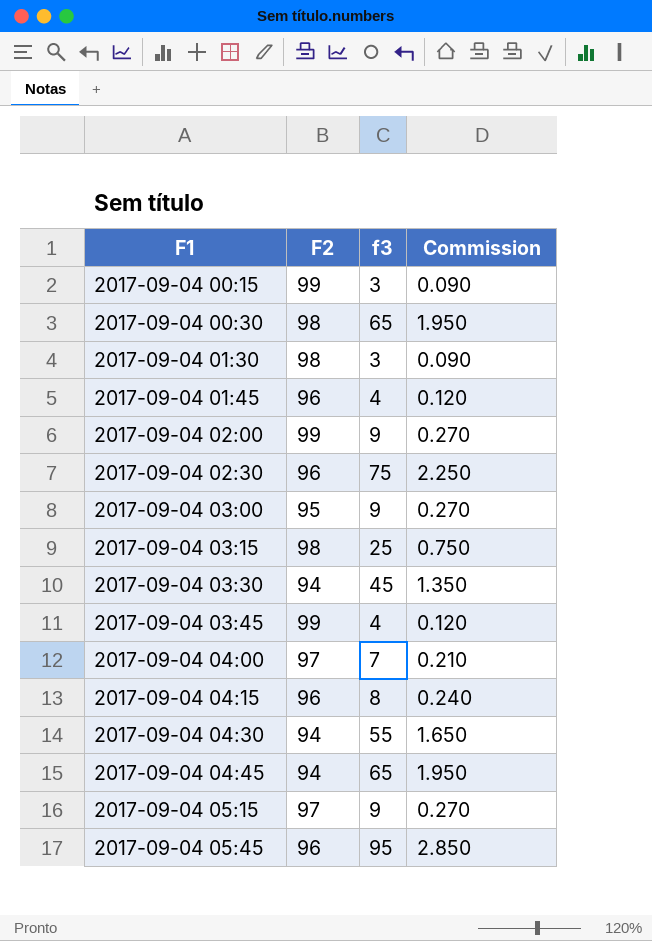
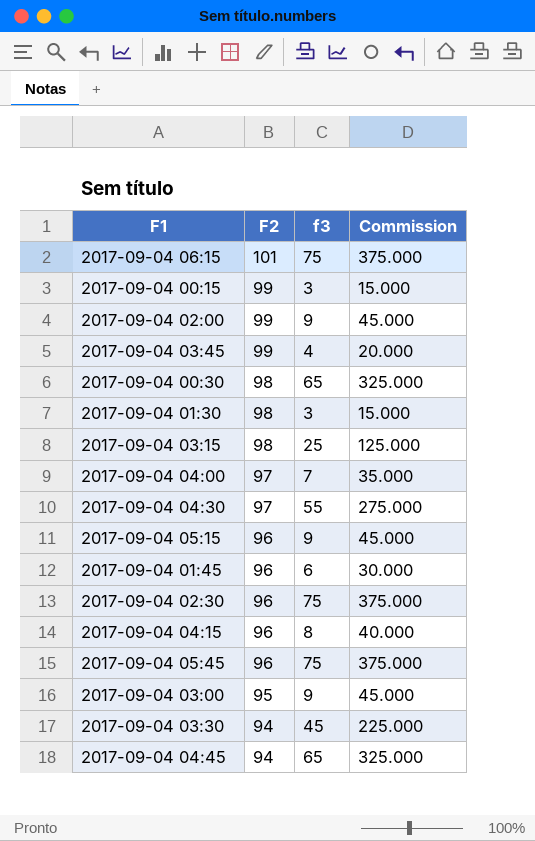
row order: F1 ascending -> F2 descending
column Commission | formula: [f3] * 0.03 -> [f3] * 5
row 2017-09-04 06:15: none -> 101 | 75 | 375.000
2017-09-04 04:30 | F2: 94 -> 97
2017-09-04 05:15 | F2: 97 -> 96
2017-09-04 01:45 | f3: 4 -> 6
2017-09-04 05:45 | f3: 95 -> 75

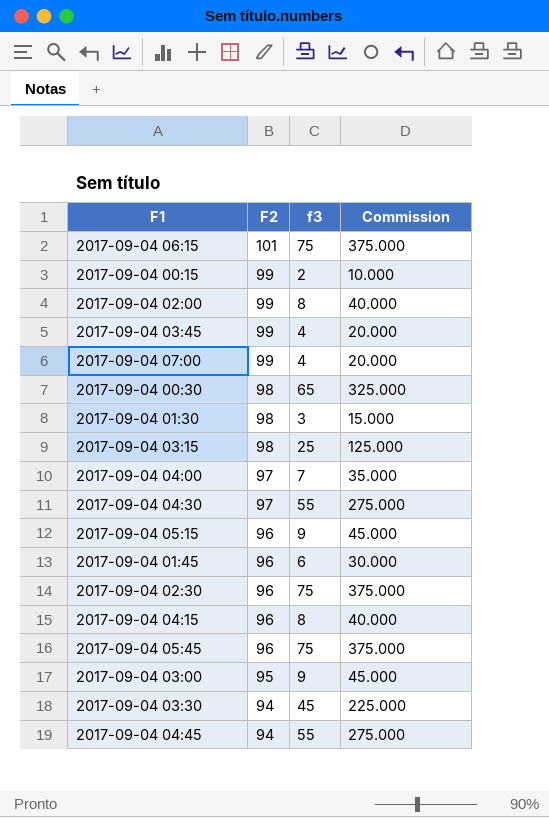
2017-09-04 00:15 | f3: 3 -> 2
2017-09-04 00:15 | Commission: 15.000 -> 10.000
2017-09-04 02:00 | f3: 9 -> 8
2017-09-04 02:00 | Commission: 45.000 -> 40.000
row 2017-09-04 07:00: none -> 99 | 4 | 20.000
2017-09-04 04:45 | f3: 65 -> 55
2017-09-04 04:45 | Commission: 325.000 -> 275.000

